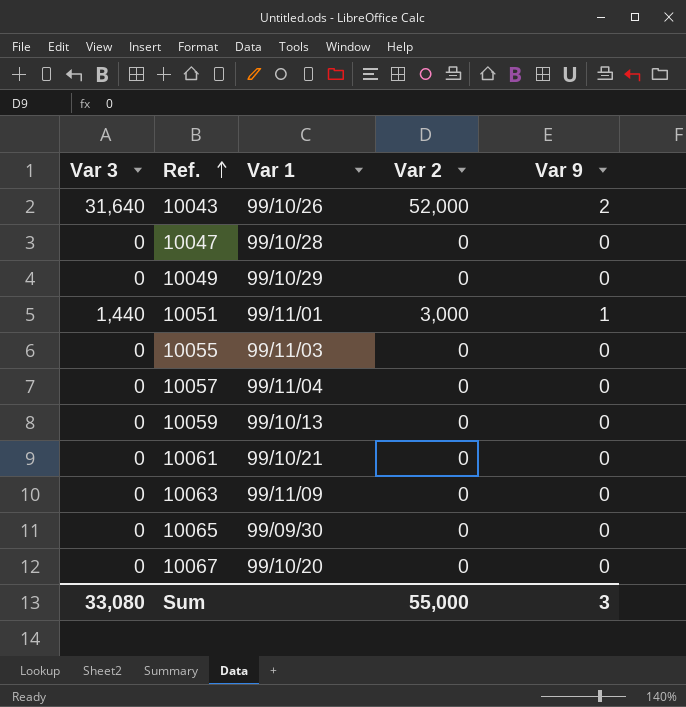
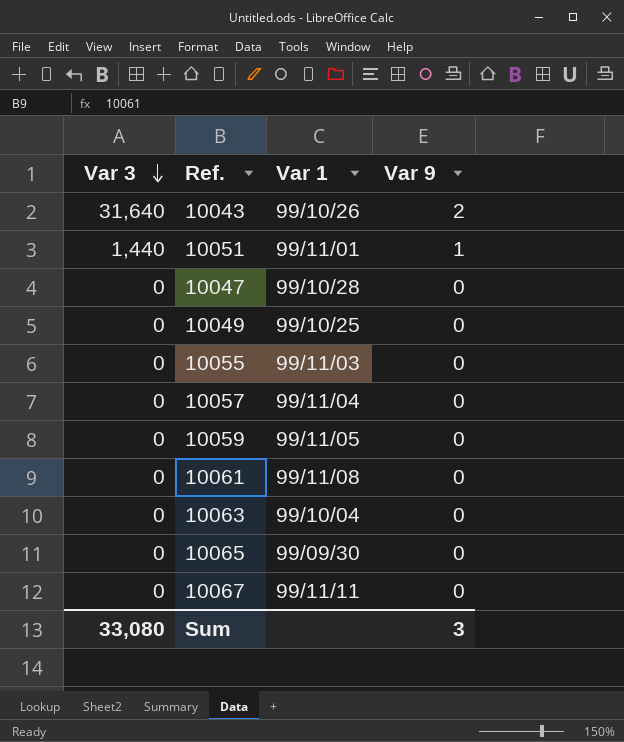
row order: Ref. ascending -> Var 3 descending
column Var 2 | position: 4 -> none
10049 | Var 1: 99/10/29 -> 99/10/25
10059 | Var 1: 99/10/13 -> 99/11/05
10061 | Var 1: 99/10/21 -> 99/11/08
10063 | Var 1: 99/11/09 -> 99/10/04
10067 | Var 1: 99/10/20 -> 99/11/11

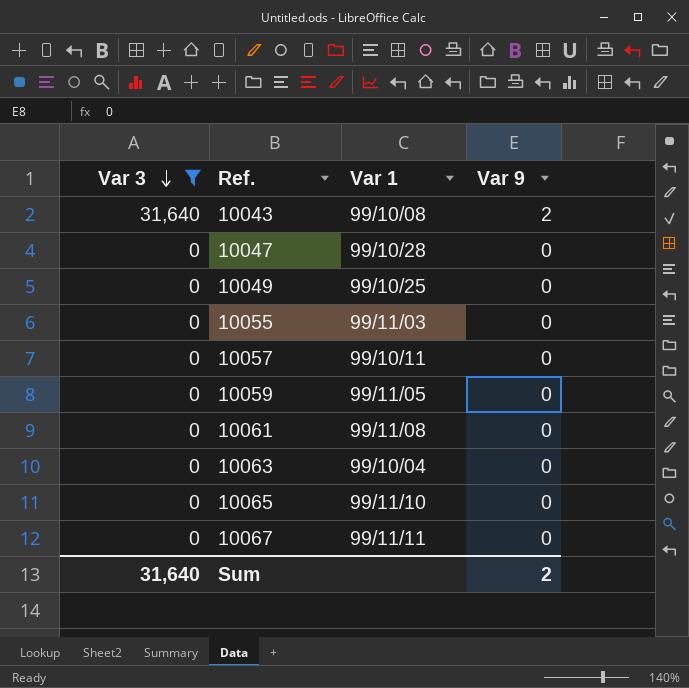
filter: none -> Var 3 != 1,440
10043 | Var 1: 99/10/26 -> 99/10/08
10057 | Var 1: 99/11/04 -> 99/10/11
10065 | Var 1: 99/09/30 -> 99/11/10
Sum | Var 3: 33,080 -> 31,640
Sum | Var 9: 3 -> 2

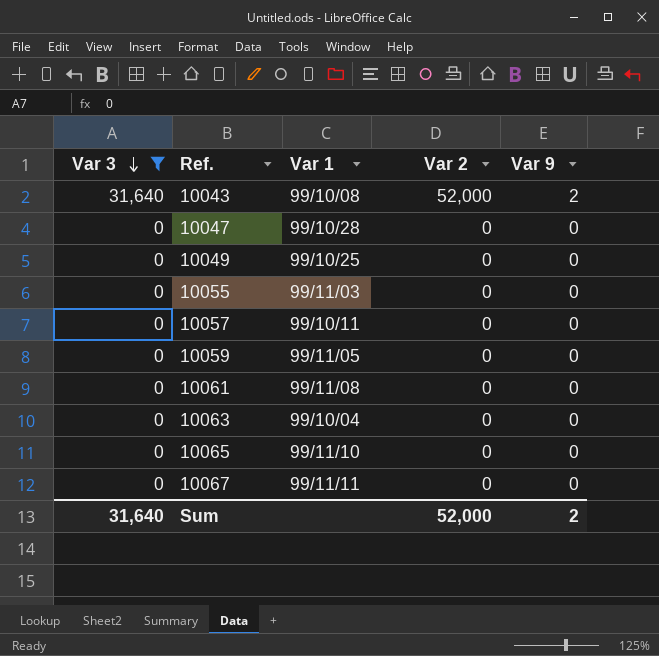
column Var 2 | position: none -> 4

